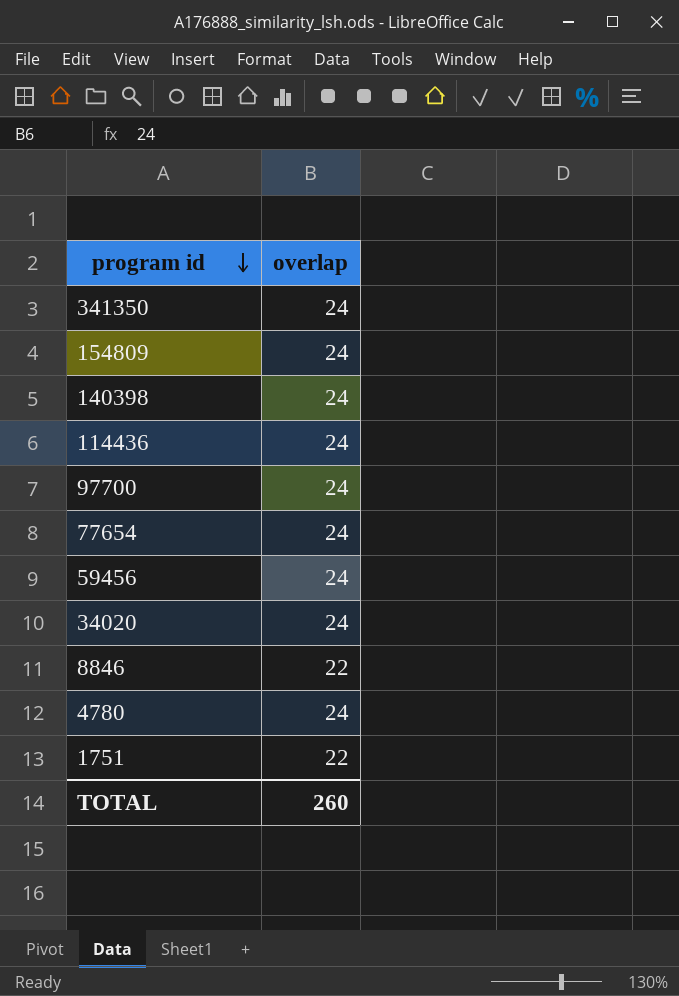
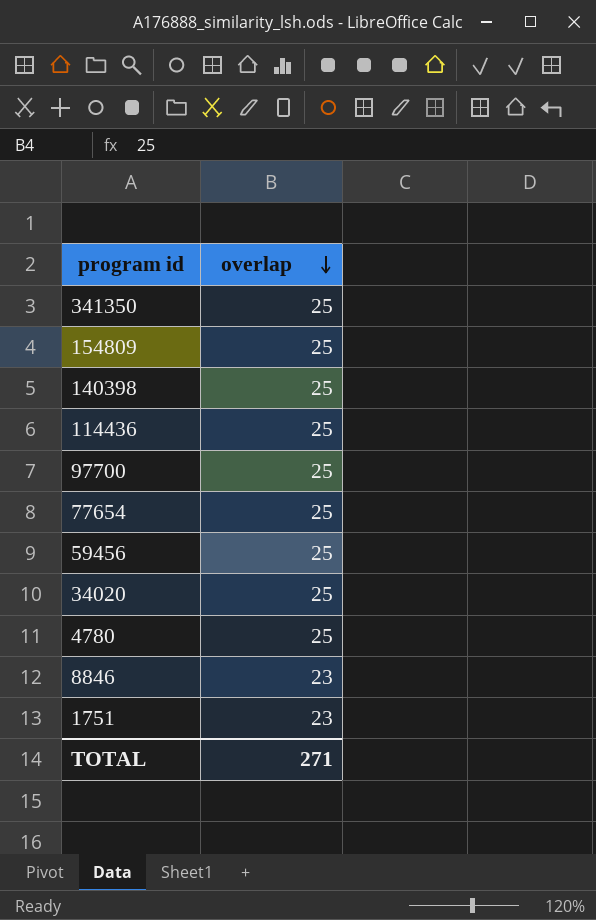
row order: program id descending -> overlap descending
341350 | overlap: 24 -> 25
154809 | overlap: 24 -> 25
140398 | overlap: 24 -> 25
114436 | overlap: 24 -> 25
97700 | overlap: 24 -> 25
77654 | overlap: 24 -> 25
59456 | overlap: 24 -> 25
34020 | overlap: 24 -> 25
4780 | overlap: 24 -> 25
8846 | overlap: 22 -> 23
1751 | overlap: 22 -> 23
TOTAL | overlap: 260 -> 271

